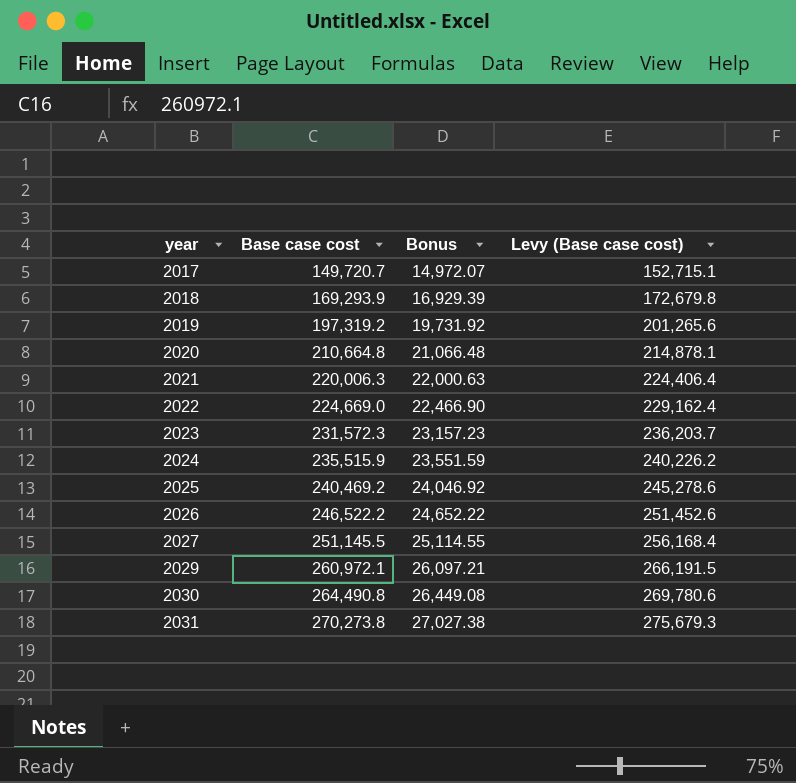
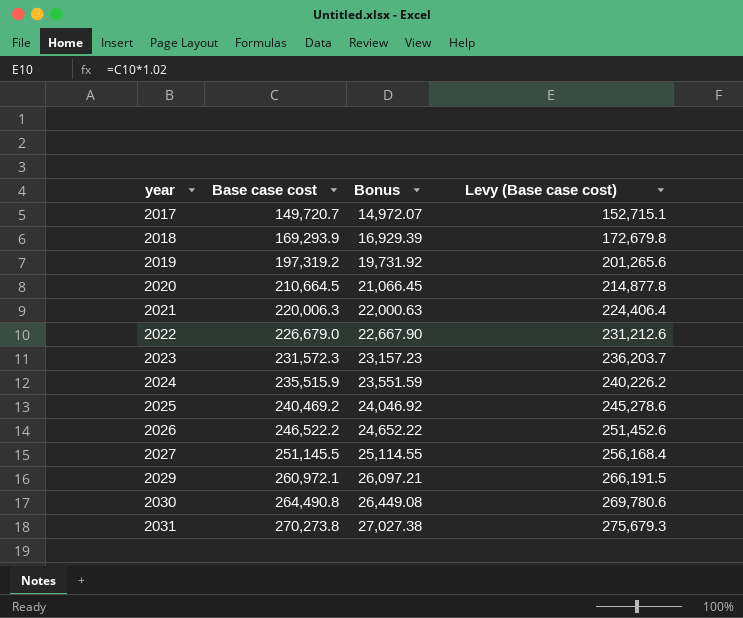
2020 | Base case cost: 210,664.8 -> 210,664.5
2020 | Bonus: 21,066.48 -> 21,066.45
2020 | Levy (Base case cost): 214,878.1 -> 214,877.8
2022 | Base case cost: 224,669.0 -> 226,679.0
2022 | Bonus: 22,466.90 -> 22,667.90
2022 | Levy (Base case cost): 229,162.4 -> 231,212.6

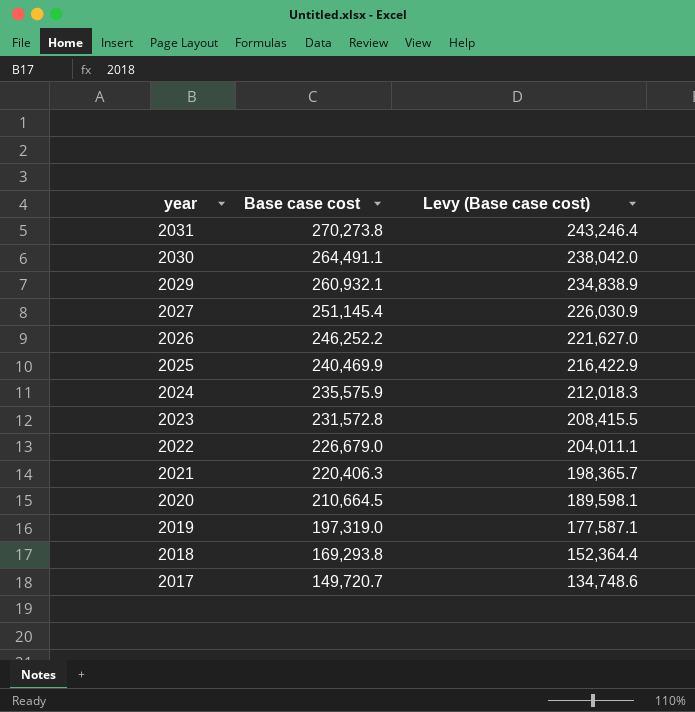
row order: year ascending -> year descending
column Bonus | formula: [Base case cost] * 0.1 -> none
column Levy (Base case cost) | formula: [Base case cost] * 1.02 -> [Base case cost] * 0.9
2030 | Base case cost: 264,490.8 -> 264,491.1
2029 | Base case cost: 260,972.1 -> 260,932.1
2027 | Base case cost: 251,145.5 -> 251,145.4
2026 | Base case cost: 246,522.2 -> 246,252.2
2025 | Base case cost: 240,469.2 -> 240,469.9
2024 | Base case cost: 235,515.9 -> 235,575.9
2023 | Base case cost: 231,572.3 -> 231,572.8
2021 | Base case cost: 220,006.3 -> 220,406.3
2019 | Base case cost: 197,319.2 -> 197,319.0
2018 | Base case cost: 169,293.9 -> 169,293.8

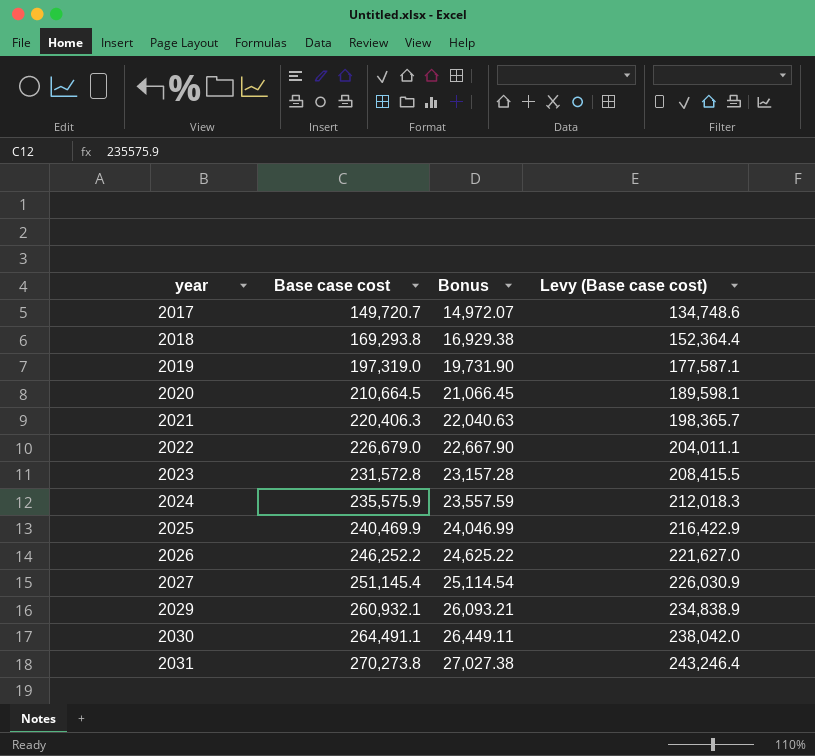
row order: year descending -> year ascending
column Bonus | formula: none -> [Base case cost] * 0.1

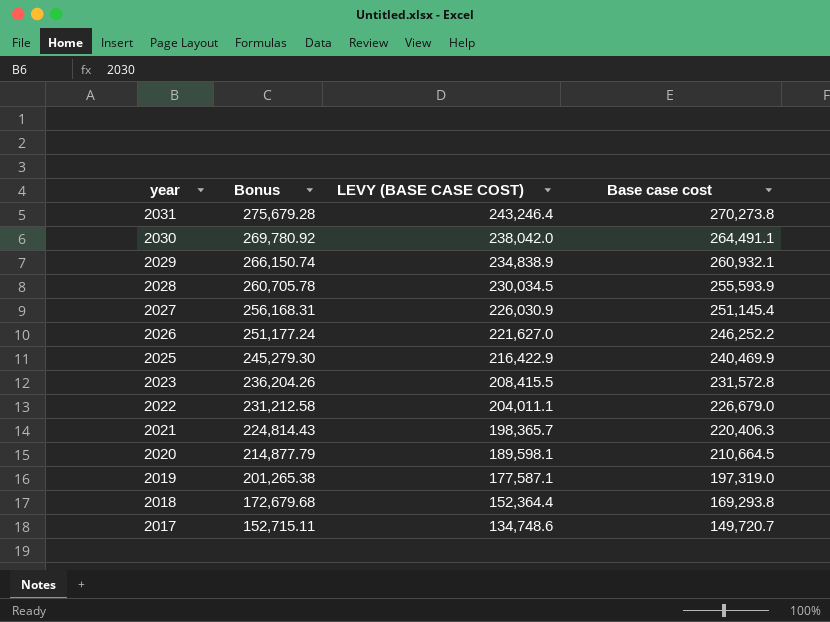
row order: year ascending -> year descending
column Bonus | formula: [Base case cost] * 0.1 -> [Base case cost] * 1.02
column name: Levy (Base case cost) -> LEVY (BASE CASE COST)
column Base case cost | position: 2 -> 4
row 2024: 235,575.9 | 23,557.59 | 212,018.3 -> none
row 2028: none -> 260,705.78 | 230,034.5 | 255,593.9

